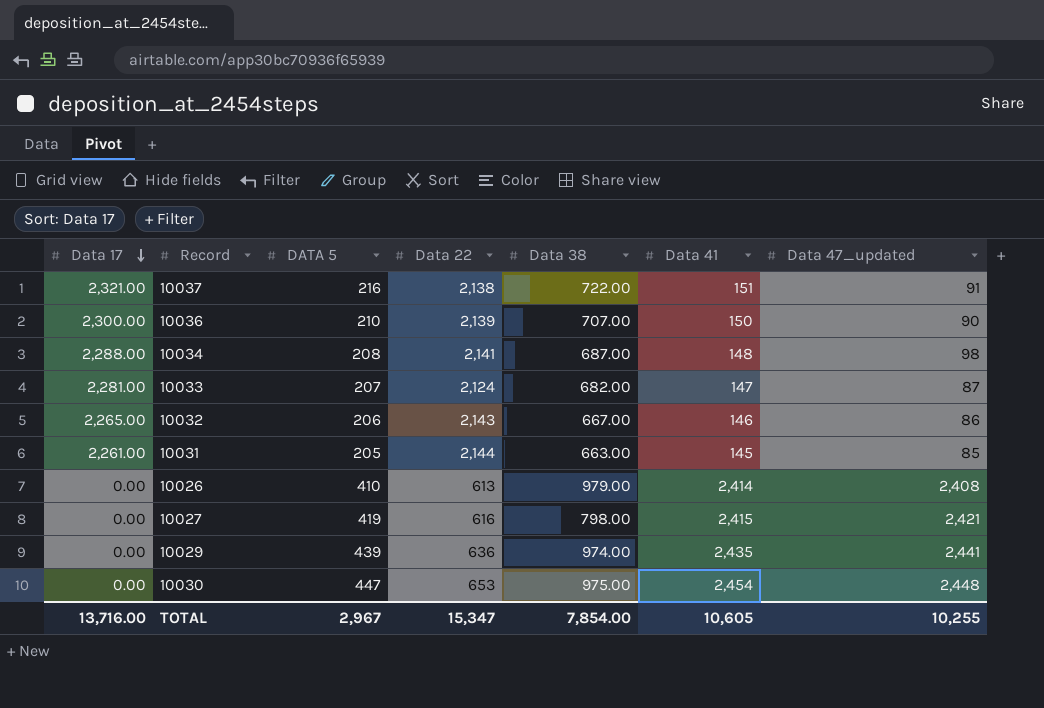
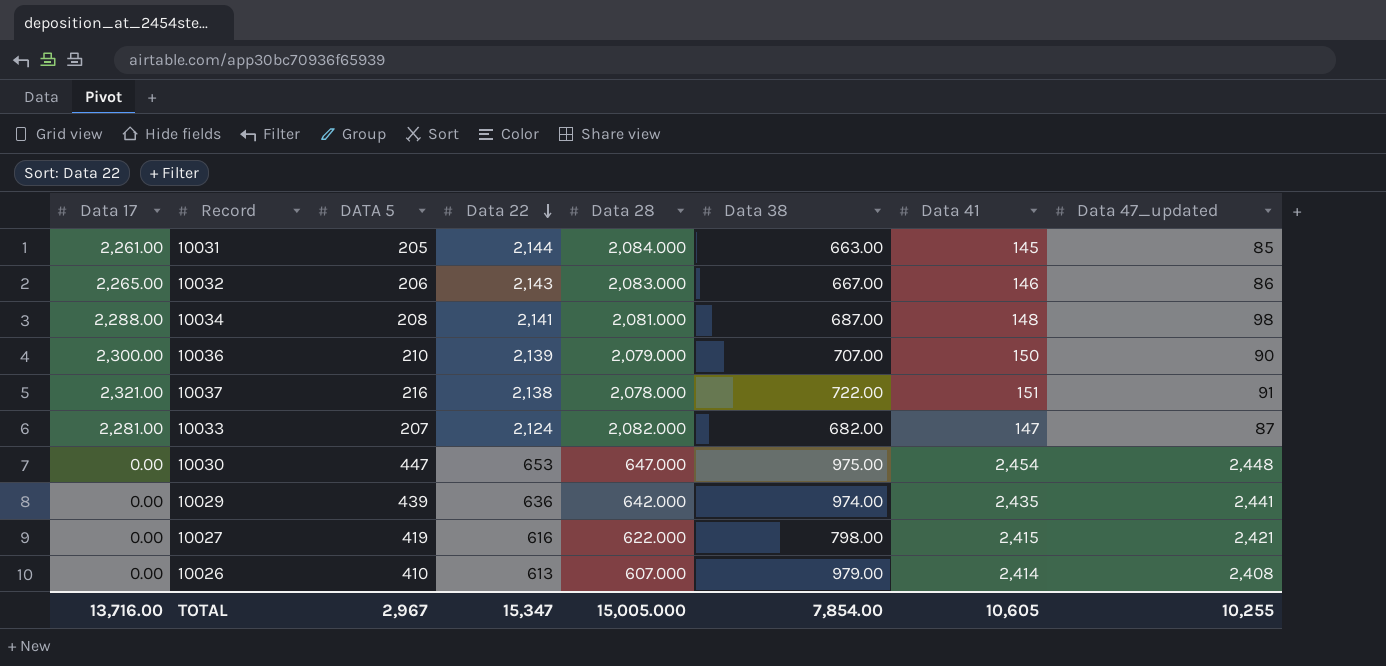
row order: Data 17 descending -> Data 22 descending
column Data 28 | position: none -> 5

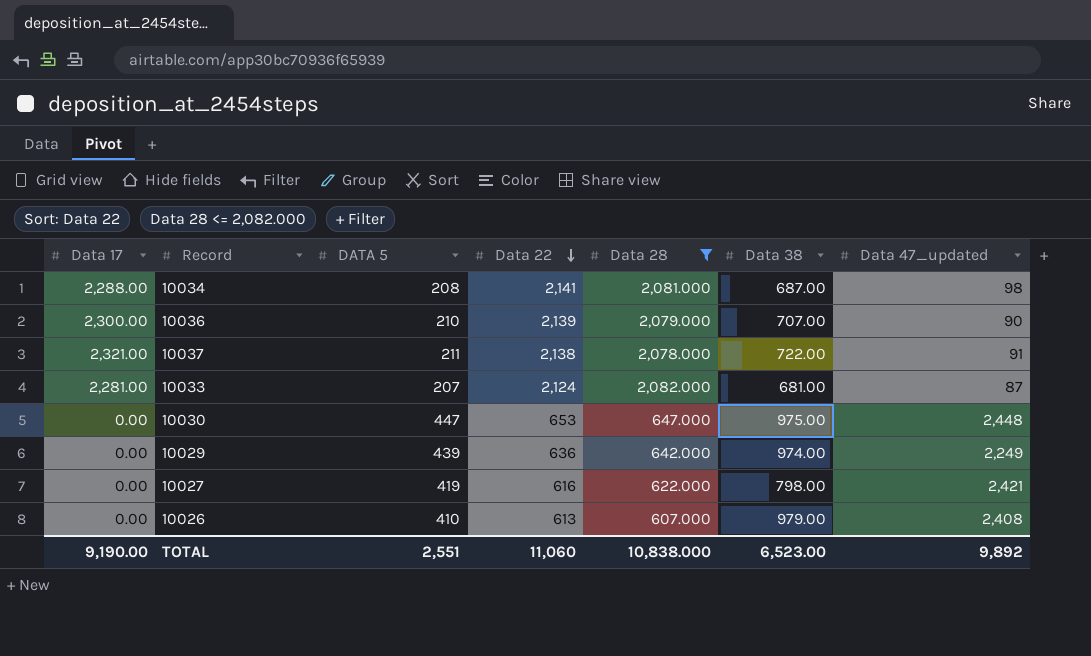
filter: none -> Data 28 <= 2,082.000
column Data 41 | position: 7 -> none
10037 | DATA 5: 216 -> 211
10033 | Data 38: 682.00 -> 681.00
10029 | Data 47_updated: 2,441 -> 2,249
TOTAL | Data 17: 13,716.00 -> 9,190.00
TOTAL | DATA 5: 2,967 -> 2,551
TOTAL | Data 22: 15,347 -> 11,060
TOTAL | Data 28: 15,005.000 -> 10,838.000
TOTAL | Data 38: 7,854.00 -> 6,523.00
TOTAL | Data 47_updated: 10,255 -> 9,892

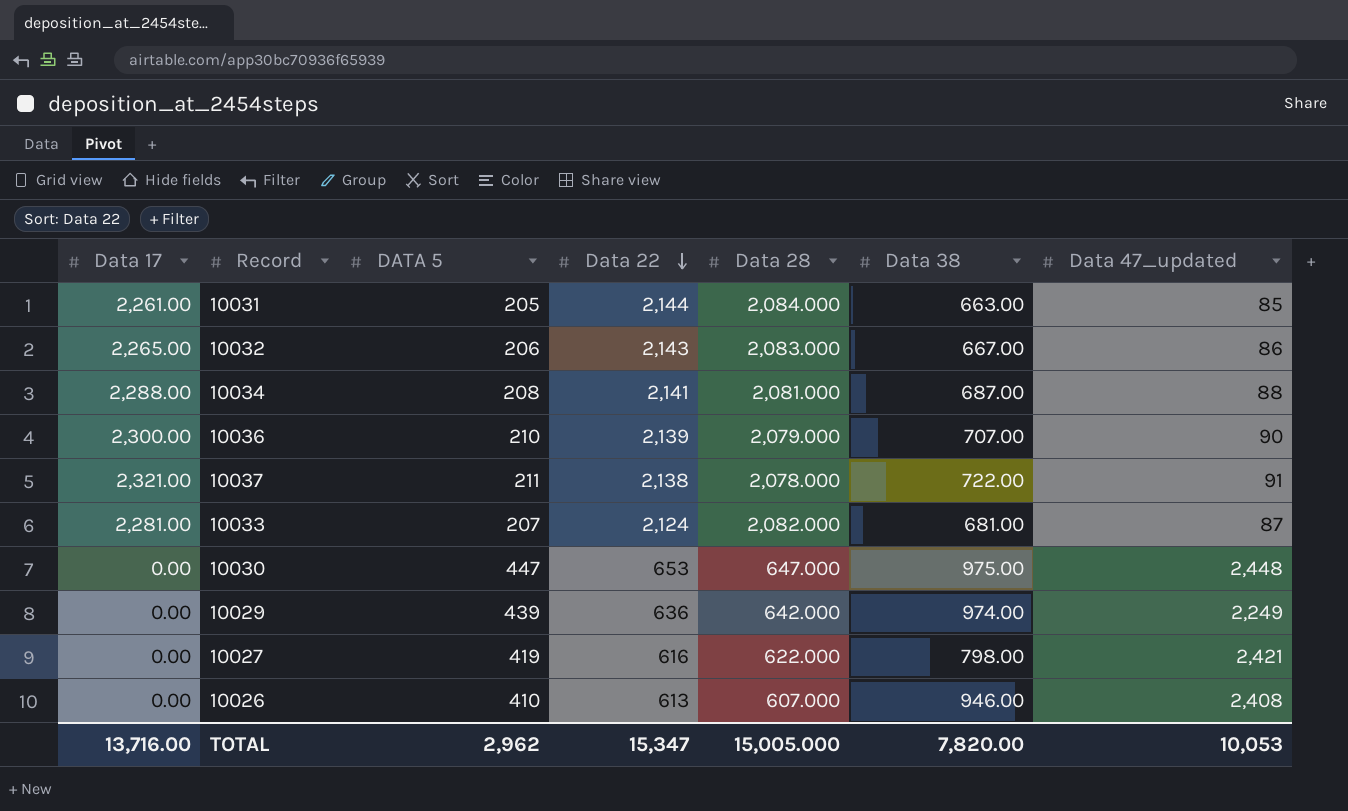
filter: Data 28 <= 2,082.000 -> none
10034 | Data 47_updated: 98 -> 88
10026 | Data 38: 979.00 -> 946.00
TOTAL | Data 17: 9,190.00 -> 13,716.00
TOTAL | DATA 5: 2,551 -> 2,962
TOTAL | Data 22: 11,060 -> 15,347
TOTAL | Data 28: 10,838.000 -> 15,005.000
TOTAL | Data 38: 6,523.00 -> 7,820.00
TOTAL | Data 47_updated: 9,892 -> 10,053

